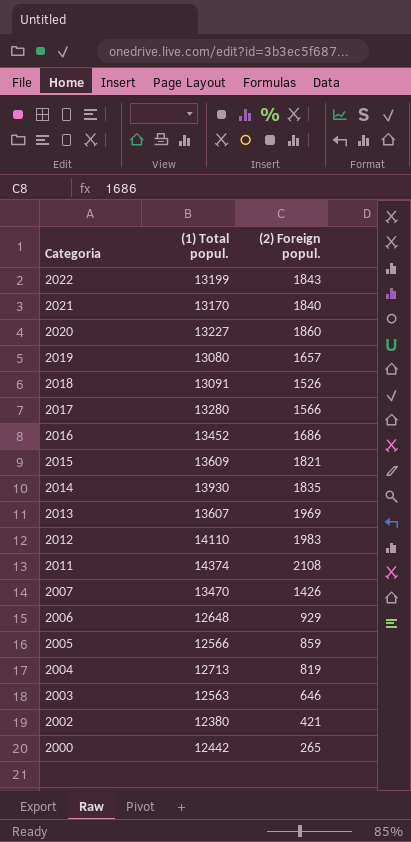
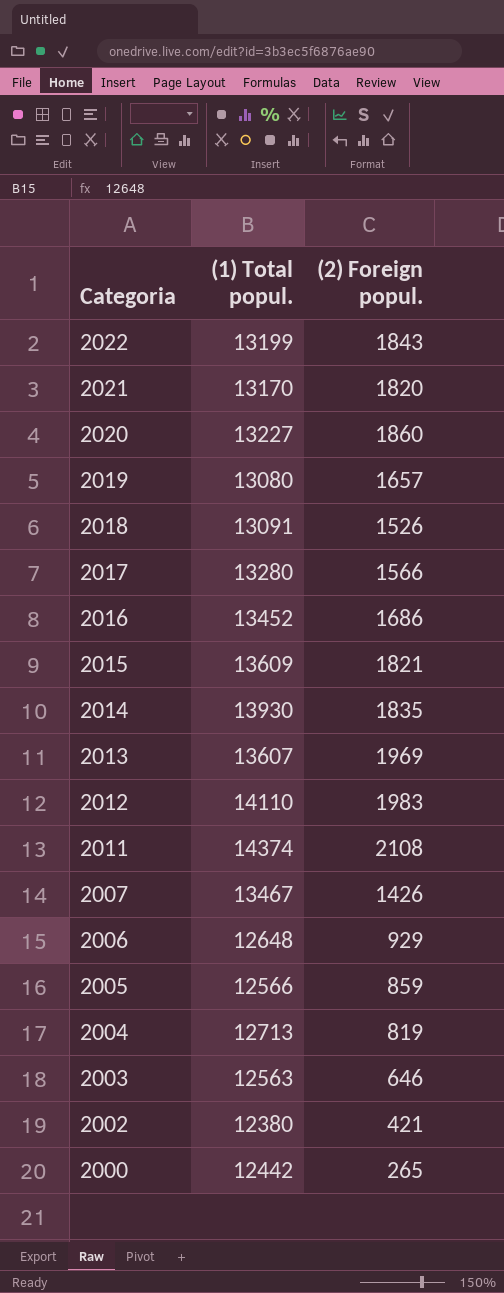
2021 | (2) Foreign popul.: 1840 -> 1820
2007 | (1) Total popul.: 13470 -> 13467

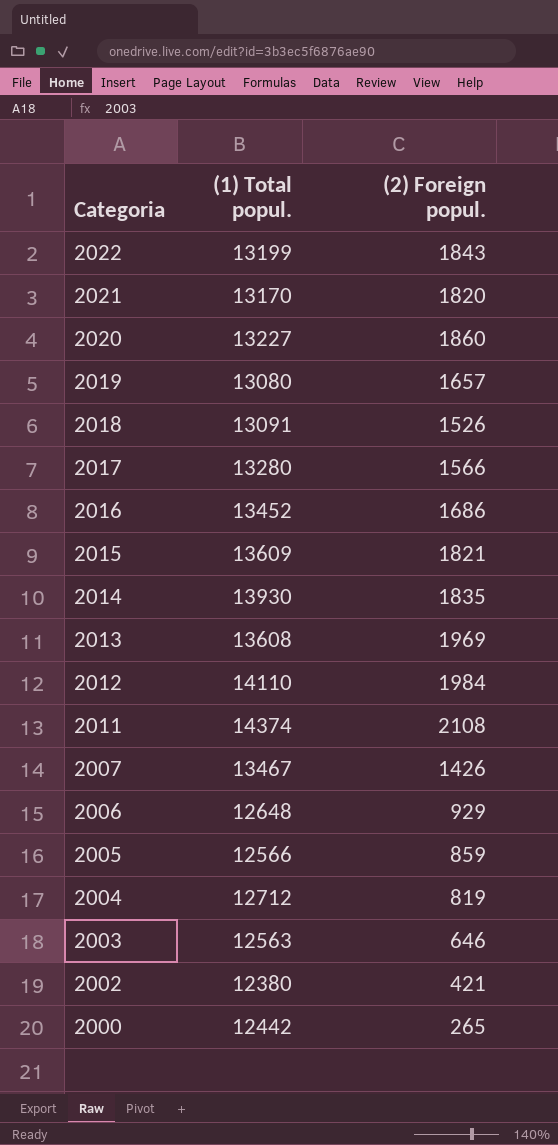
2013 | (1) Total popul.: 13607 -> 13608
2012 | (2) Foreign popul.: 1983 -> 1984
2004 | (1) Total popul.: 12713 -> 12712

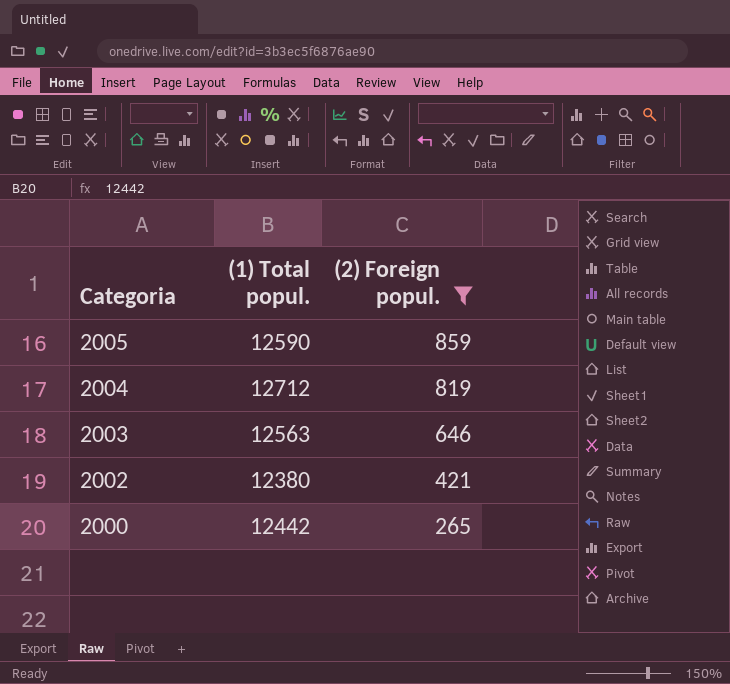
filter: none -> (2) Foreign popul. <= 859
2005 | (1) Total popul.: 12566 -> 12590

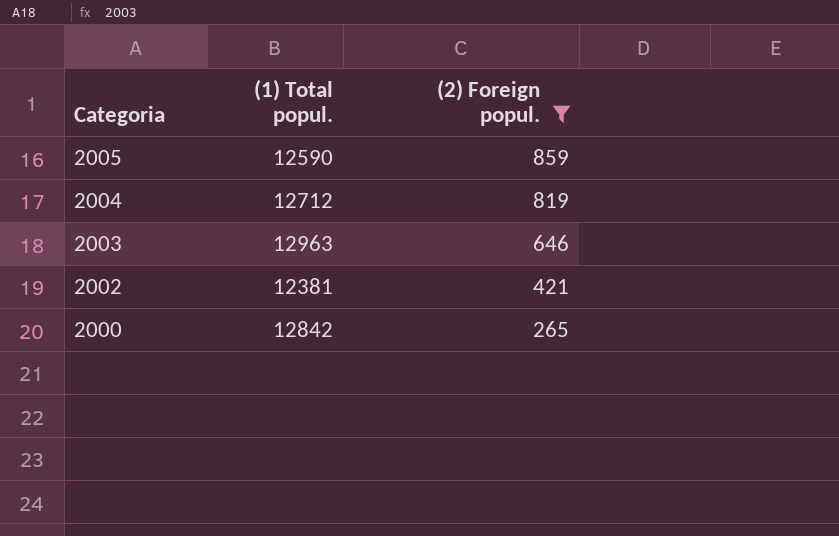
2003 | (1) Total popul.: 12563 -> 12963
2002 | (1) Total popul.: 12380 -> 12381
2000 | (1) Total popul.: 12442 -> 12842

